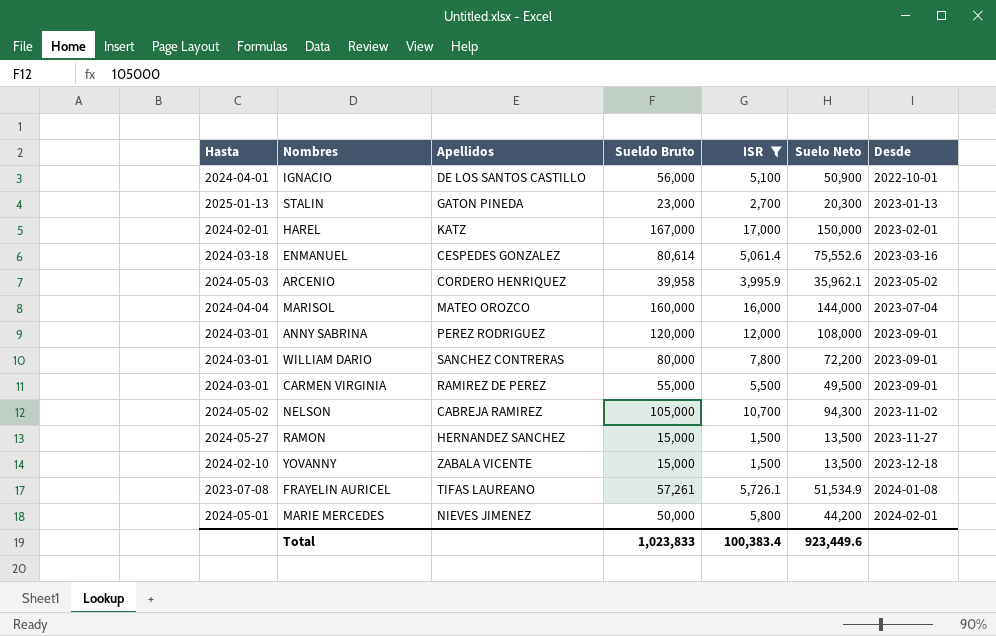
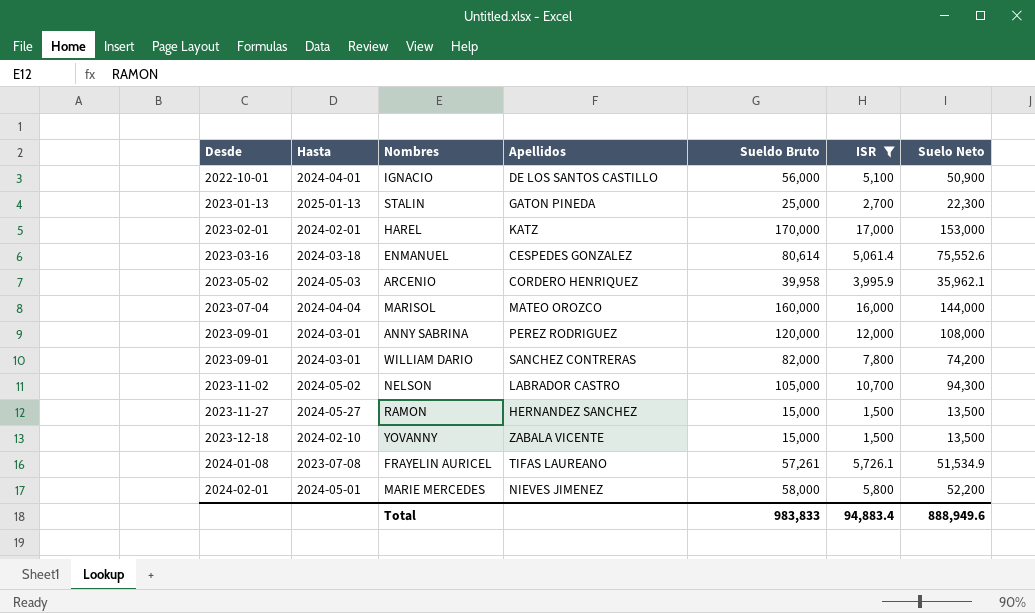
column Desde | position: 7 -> 1
row CARMEN VIRGINIA: 2024-03-01 | RAMIREZ DE PEREZ | 55,000 | 5,500 | 49,500 | 2023-09-01 -> none
STALIN | Sueldo Bruto: 23,000 -> 25,000
STALIN | Suelo Neto: 20,300 -> 22,300
HAREL | Sueldo Bruto: 167,000 -> 170,000
HAREL | Suelo Neto: 150,000 -> 153,000
WILLIAM DARIO | Sueldo Bruto: 80,000 -> 82,000
WILLIAM DARIO | Suelo Neto: 72,200 -> 74,200
NELSON | Apellidos: CABREJA RAMIREZ -> LABRADOR CASTRO
MARIE MERCEDES | Sueldo Bruto: 50,000 -> 58,000
MARIE MERCEDES | Suelo Neto: 44,200 -> 52,200
Total | Sueldo Bruto: 1,023,833 -> 983,833
Total | ISR: 100,383.4 -> 94,883.4
Total | Suelo Neto: 923,449.6 -> 888,949.6

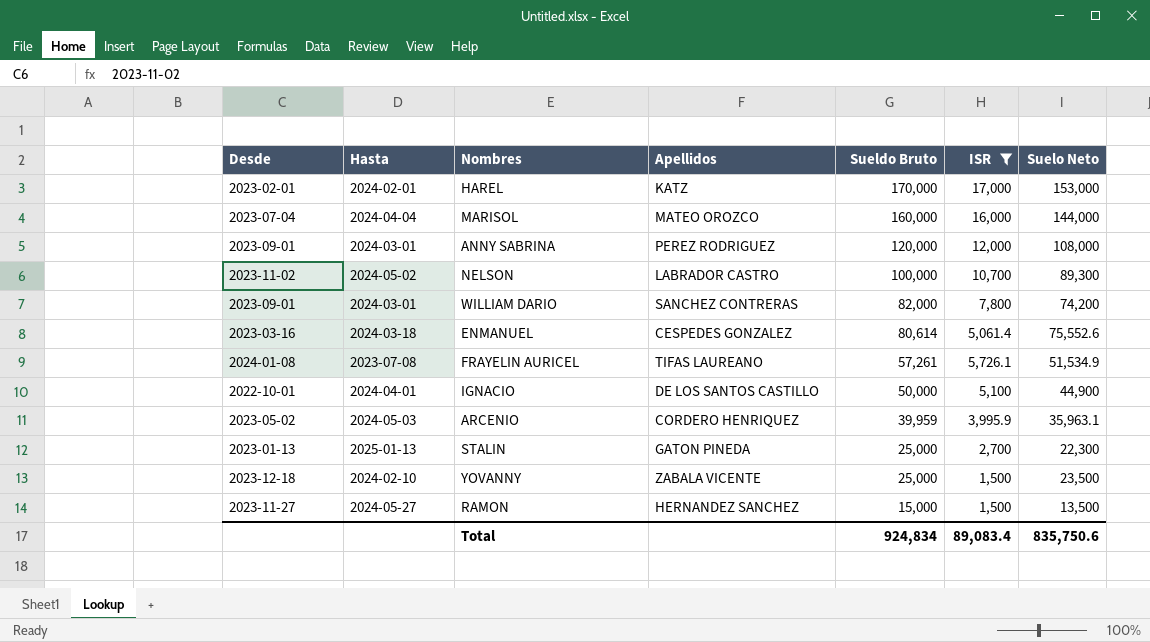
row order: Desde ascending -> Sueldo Bruto descending
row MARIE MERCEDES: 2024-02-01 | 2024-05-01 | NIEVES JIMENEZ | 58,000 | 5,800 | 52,200 -> none
NELSON | Sueldo Bruto: 105,000 -> 100,000
NELSON | Suelo Neto: 94,300 -> 89,300
IGNACIO | Sueldo Bruto: 56,000 -> 50,000
IGNACIO | Suelo Neto: 50,900 -> 44,900
ARCENIO | Sueldo Bruto: 39,958 -> 39,959
ARCENIO | Suelo Neto: 35,962.1 -> 35,963.1
YOVANNY | Sueldo Bruto: 15,000 -> 25,000
YOVANNY | Suelo Neto: 13,500 -> 23,500
Total | Sueldo Bruto: 983,833 -> 924,834
Total | ISR: 94,883.4 -> 89,083.4
Total | Suelo Neto: 888,949.6 -> 835,750.6

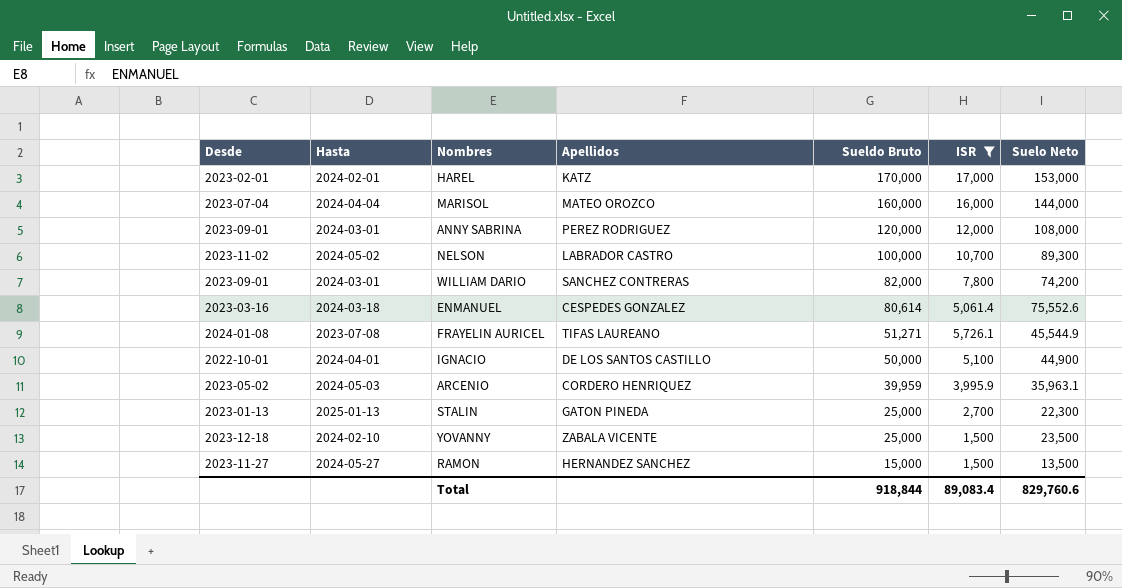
FRAYELIN AURICEL | Sueldo Bruto: 57,261 -> 51,271
FRAYELIN AURICEL | Suelo Neto: 51,534.9 -> 45,544.9
Total | Sueldo Bruto: 924,834 -> 918,844
Total | Suelo Neto: 835,750.6 -> 829,760.6

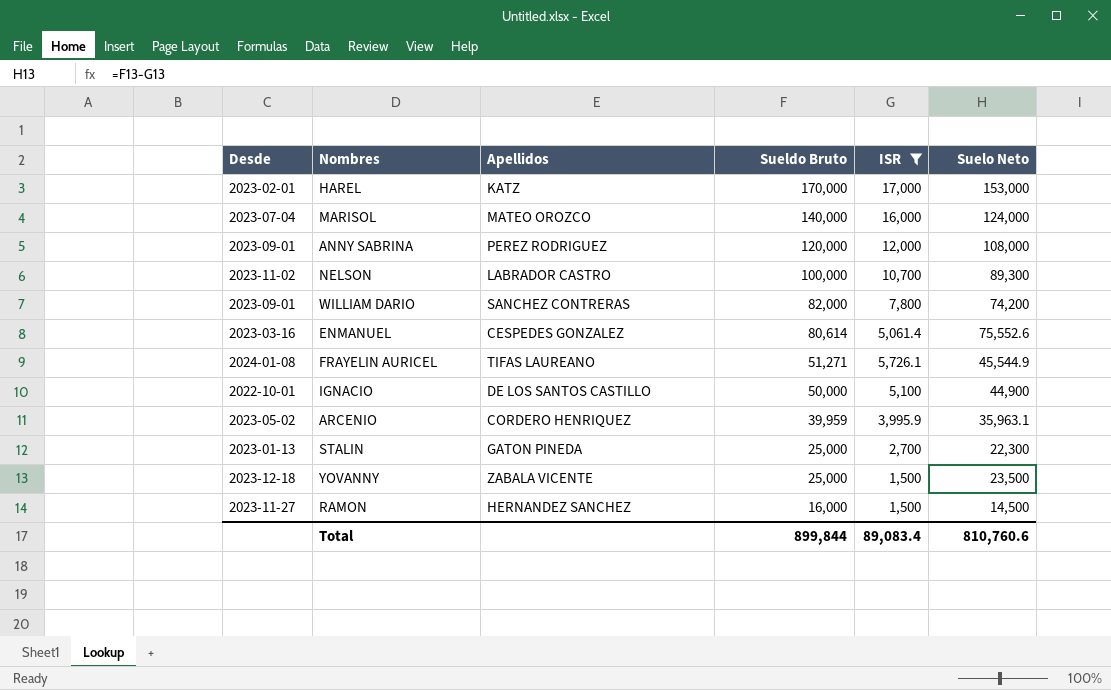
column Hasta | position: 2 -> none
MARISOL | Sueldo Bruto: 160,000 -> 140,000
MARISOL | Suelo Neto: 144,000 -> 124,000
RAMON | Sueldo Bruto: 15,000 -> 16,000
RAMON | Suelo Neto: 13,500 -> 14,500
Total | Sueldo Bruto: 918,844 -> 899,844
Total | Suelo Neto: 829,760.6 -> 810,760.6

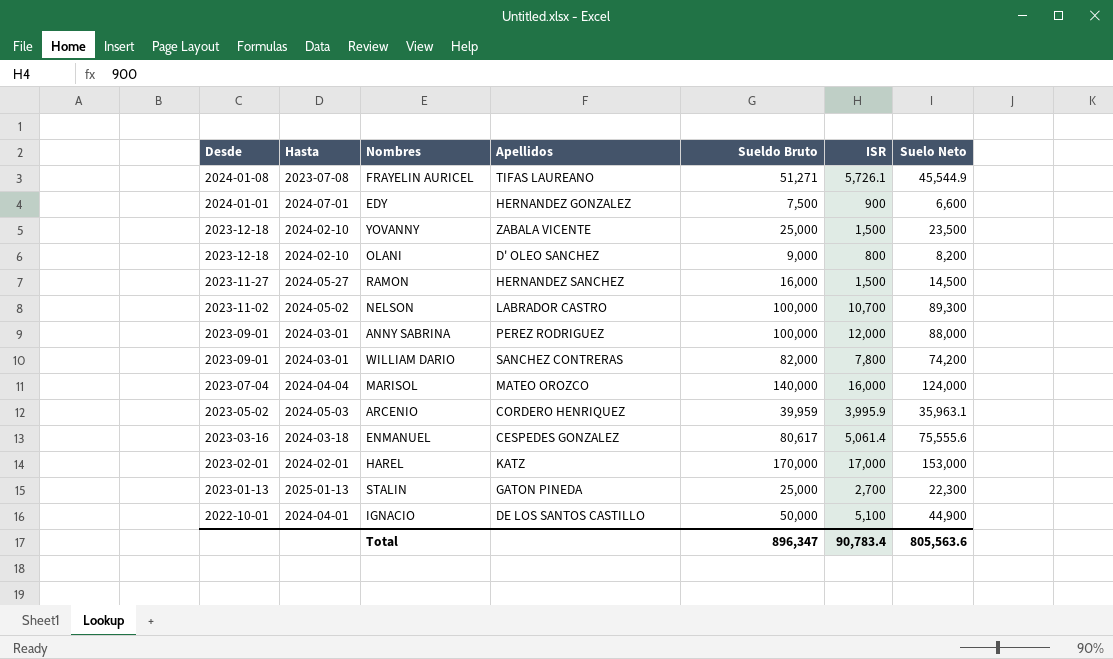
filter: ISR >= 1,500 -> none
row order: Sueldo Bruto descending -> Desde descending
column Hasta | position: none -> 2
ANNY SABRINA | Sueldo Bruto: 120,000 -> 100,000
ANNY SABRINA | Suelo Neto: 108,000 -> 88,000
ENMANUEL | Sueldo Bruto: 80,614 -> 80,617
ENMANUEL | Suelo Neto: 75,552.6 -> 75,555.6
Total | Sueldo Bruto: 899,844 -> 896,347
Total | ISR: 89,083.4 -> 90,783.4
Total | Suelo Neto: 810,760.6 -> 805,563.6

